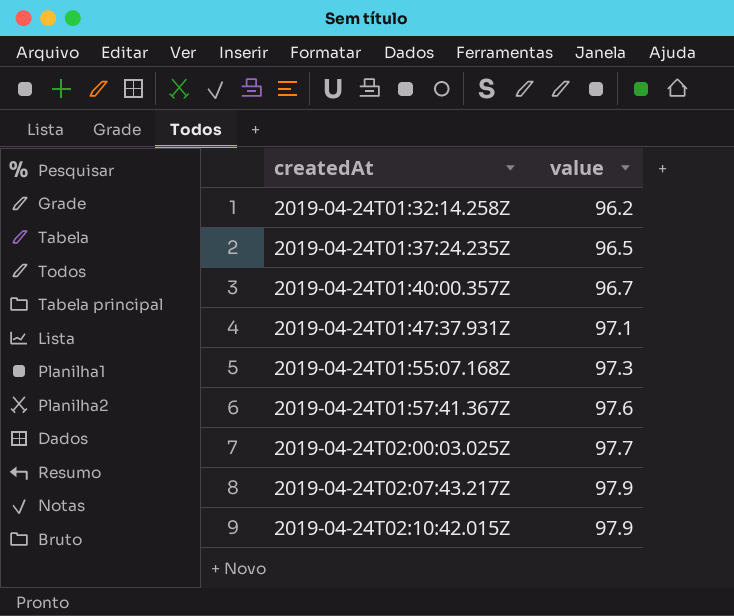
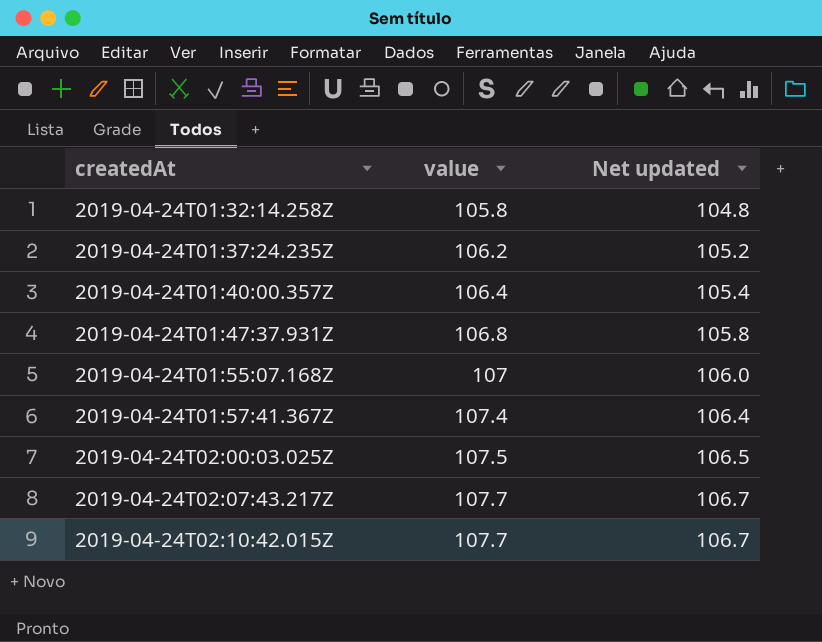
column Net updated | formula: none -> [value] - 1
2019-04-24T01:32:14.258Z | value: 96.2 -> 105.8
2019-04-24T01:37:24.235Z | value: 96.5 -> 106.2
2019-04-24T01:40:00.357Z | value: 96.7 -> 106.4
2019-04-24T01:47:37.931Z | value: 97.1 -> 106.8
2019-04-24T01:55:07.168Z | value: 97.3 -> 107
2019-04-24T01:57:41.367Z | value: 97.6 -> 107.4
2019-04-24T02:00:03.025Z | value: 97.7 -> 107.5
2019-04-24T02:07:43.217Z | value: 97.9 -> 107.7
2019-04-24T02:10:42.015Z | value: 97.9 -> 107.7

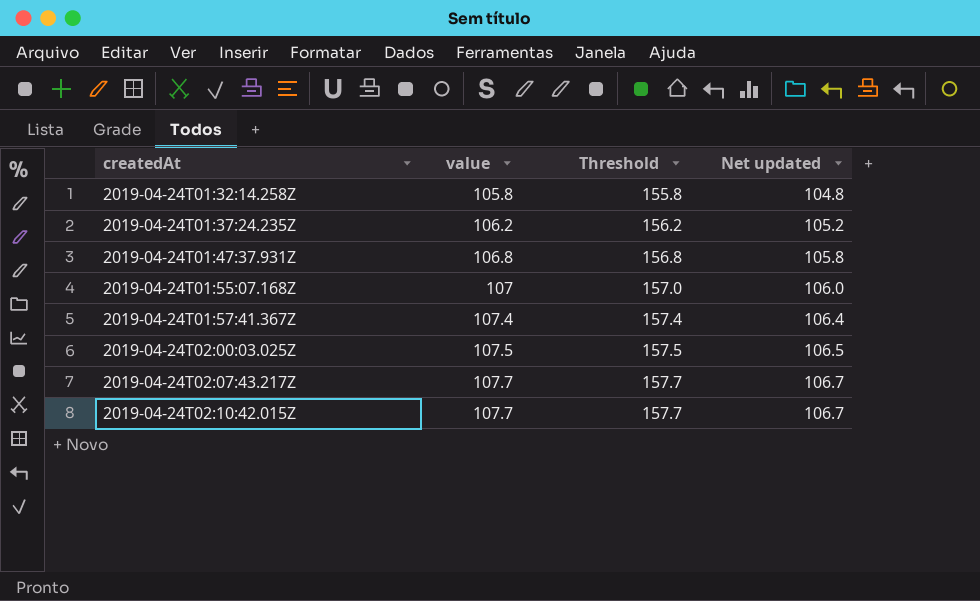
column Threshold | formula: none -> [value] + 50
row 2019-04-24T01:40:00.357Z: 106.4 | 105.4 -> none

